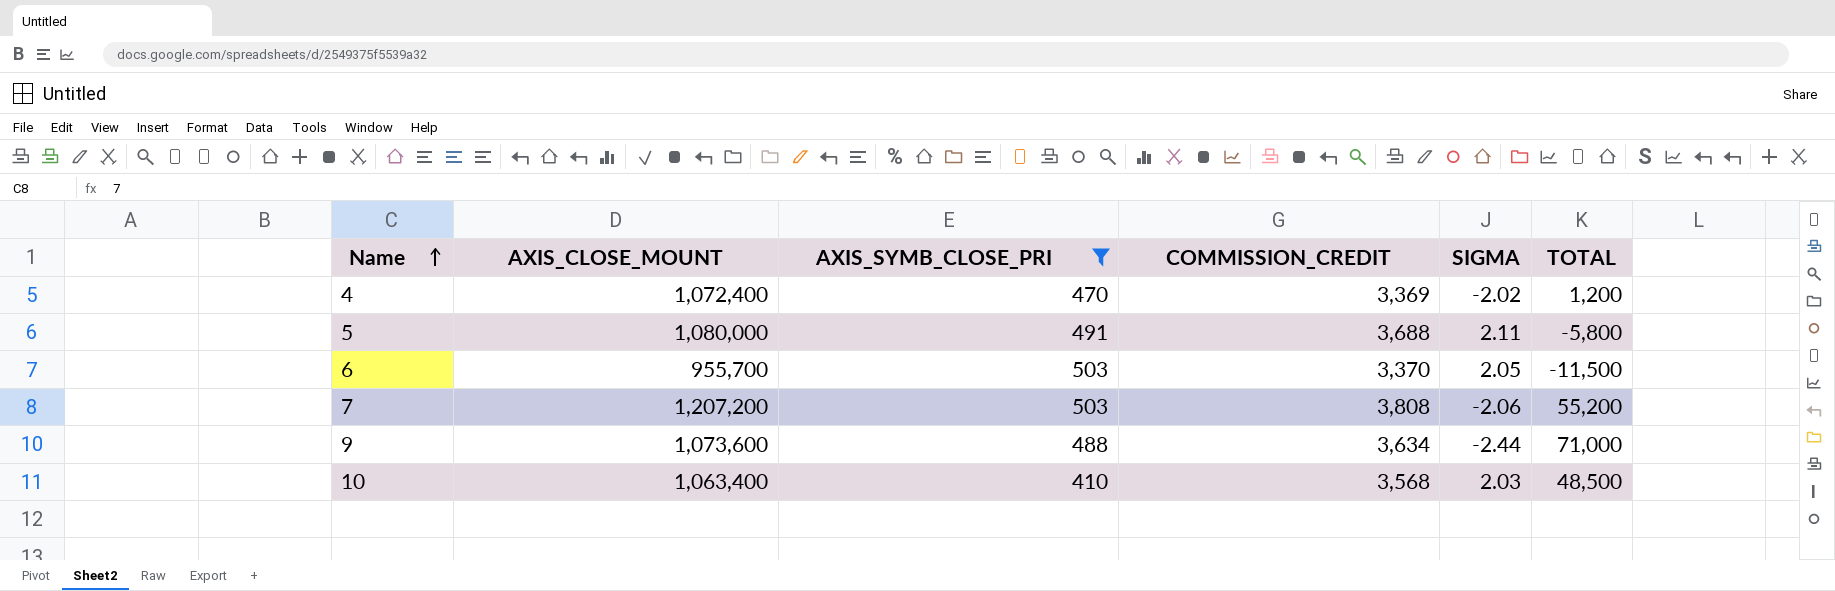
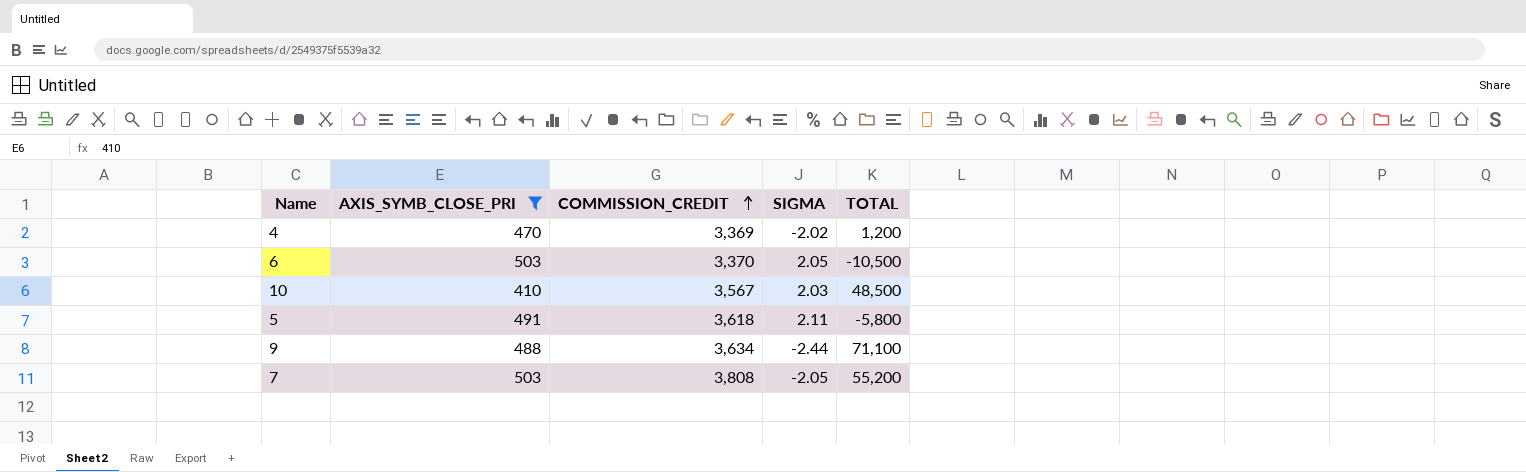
row order: Name ascending -> COMMISSION_CREDIT ascending
column AXIS_CLOSE_MOUNT | position: 2 -> none
6 | TOTAL: -11,500 -> -10,500
10 | COMMISSION_CREDIT: 3,568 -> 3,567
5 | COMMISSION_CREDIT: 3,688 -> 3,618
9 | TOTAL: 71,000 -> 71,100
7 | SIGMA: -2.06 -> -2.05

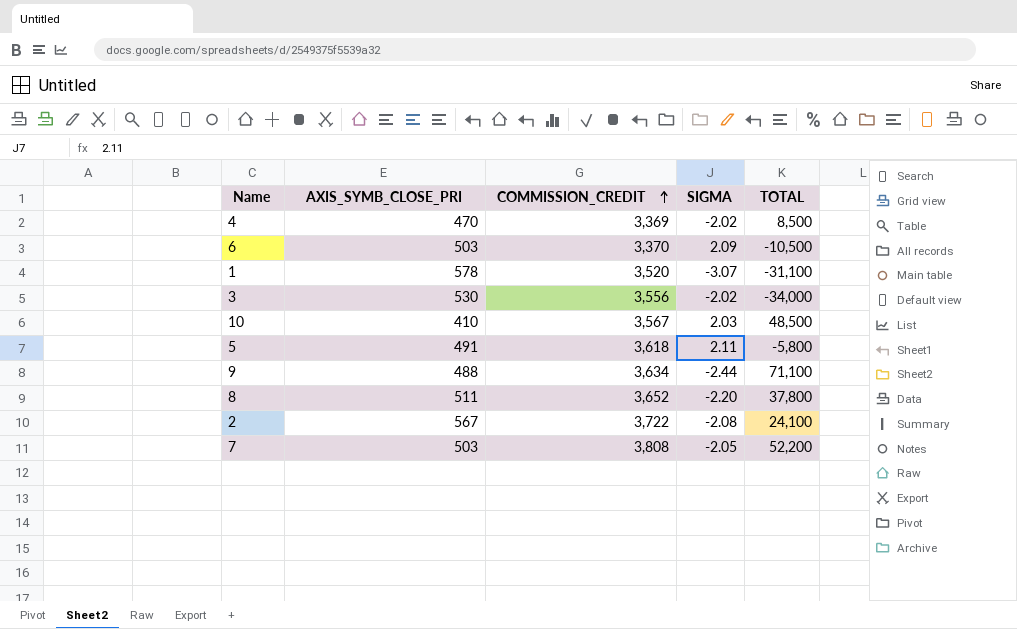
filter: AXIS_SYMB_CLOSE_PRI <= 503 -> none
4 | TOTAL: 1,200 -> 8,500
6 | SIGMA: 2.05 -> 2.09
7 | TOTAL: 55,200 -> 52,200

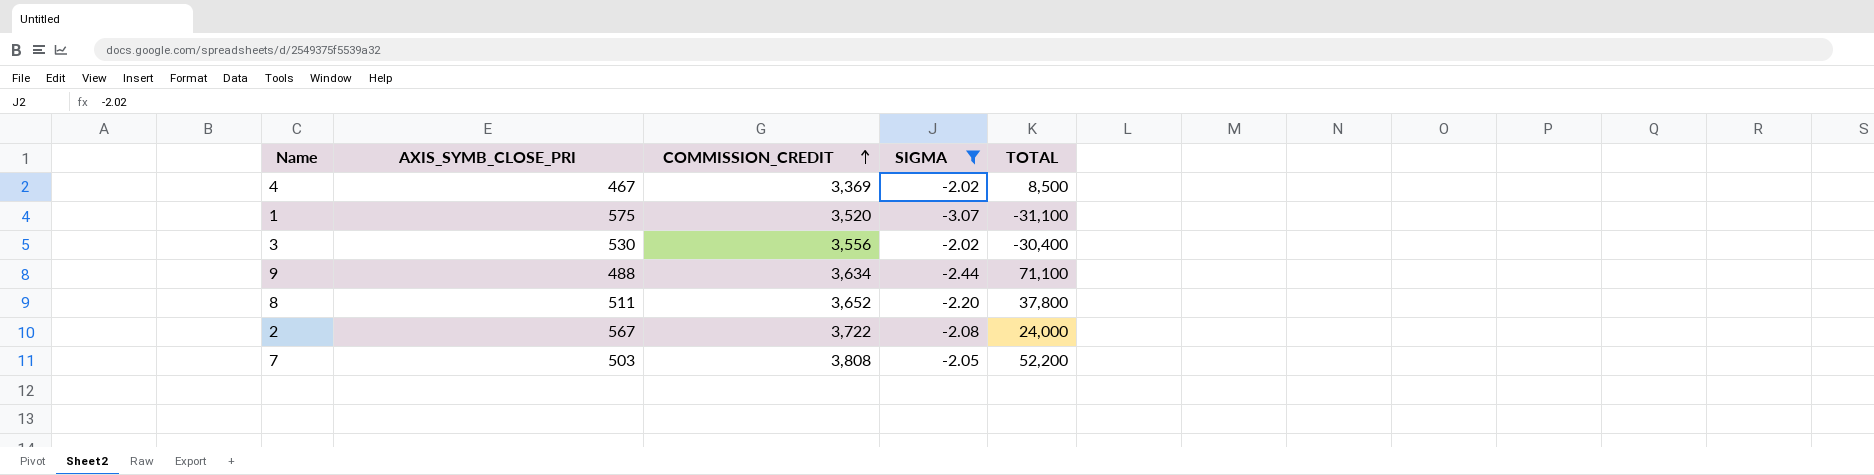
filter: none -> SIGMA <= -2.02
4 | AXIS_SYMB_CLOSE_PRI: 470 -> 467
1 | AXIS_SYMB_CLOSE_PRI: 578 -> 575
3 | TOTAL: -34,000 -> -30,400
2 | TOTAL: 24,100 -> 24,000

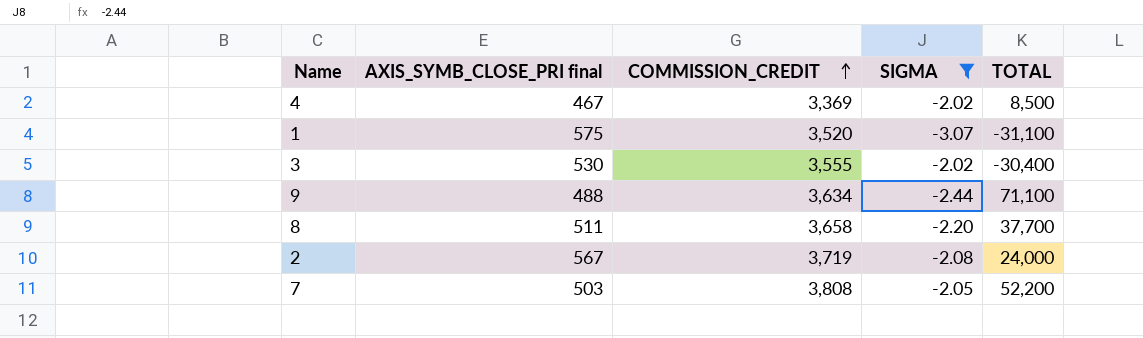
column name: AXIS_SYMB_CLOSE_PRI -> AXIS_SYMB_CLOSE_PRI final
3 | COMMISSION_CREDIT: 3,556 -> 3,555
8 | COMMISSION_CREDIT: 3,652 -> 3,658
8 | TOTAL: 37,800 -> 37,700
2 | COMMISSION_CREDIT: 3,722 -> 3,719

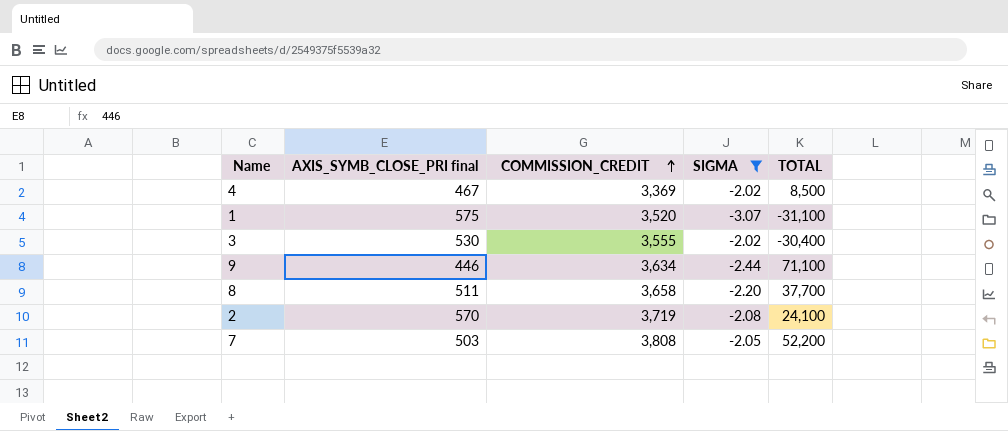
9 | AXIS_SYMB_CLOSE_PRI final: 488 -> 446
2 | AXIS_SYMB_CLOSE_PRI final: 567 -> 570
2 | TOTAL: 24,000 -> 24,100

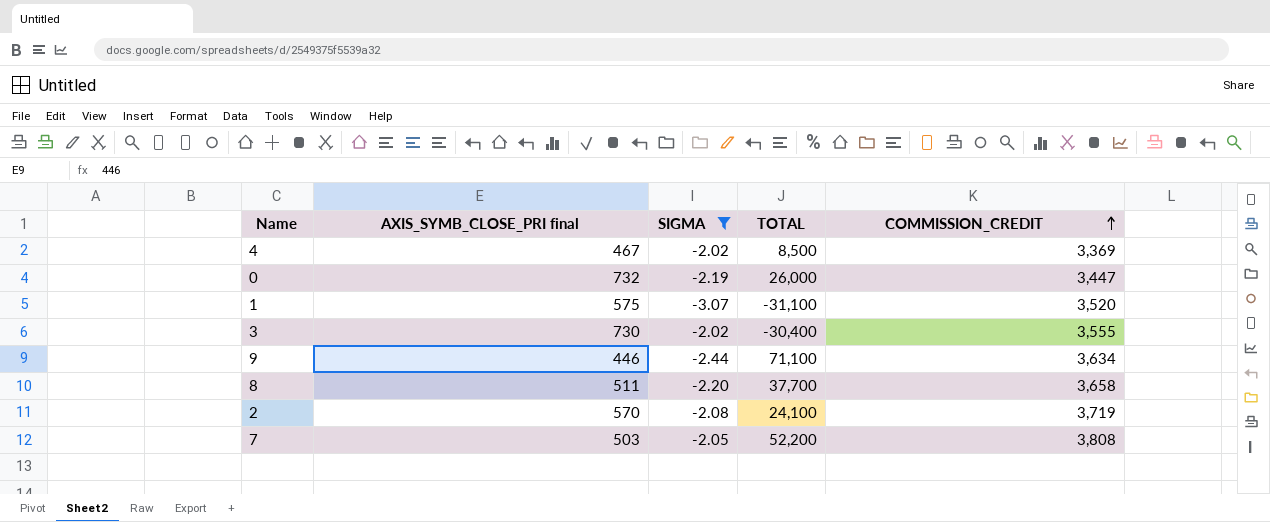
column COMMISSION_CREDIT | position: 3 -> 5
row 0: none -> 732 | -2.19 | 26,000 | 3,447
3 | AXIS_SYMB_CLOSE_PRI final: 530 -> 730

